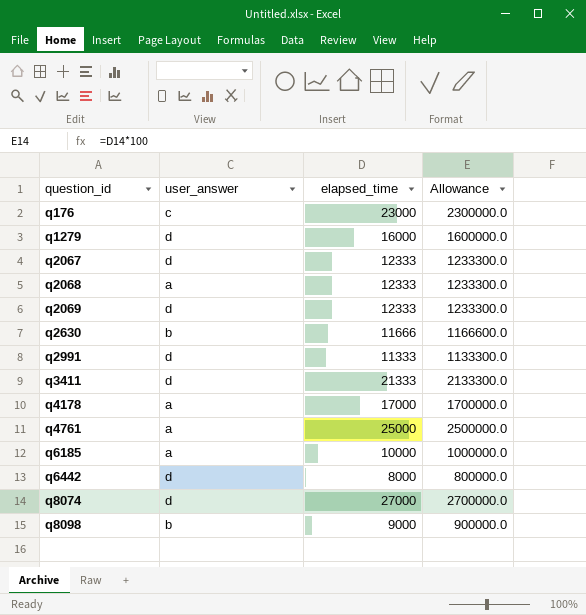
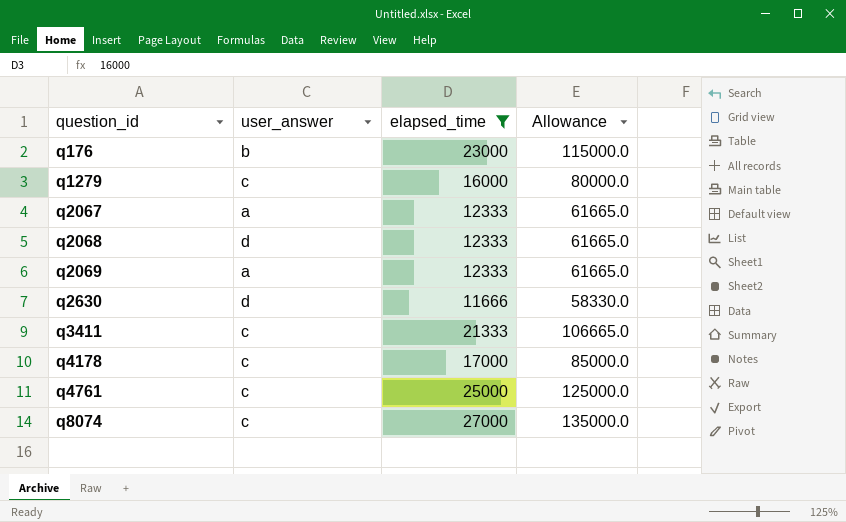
filter: none -> elapsed_time >= 11666
column Allowance | formula: [elapsed_time] * 100 -> [elapsed_time] * 5
q176 | user_answer: c -> b
q1279 | user_answer: d -> c
q2067 | user_answer: d -> a
q2068 | user_answer: a -> d
q2069 | user_answer: d -> a
q2630 | user_answer: b -> d
q3411 | user_answer: d -> c
q4178 | user_answer: a -> c
q4761 | user_answer: a -> c
q8074 | user_answer: d -> c

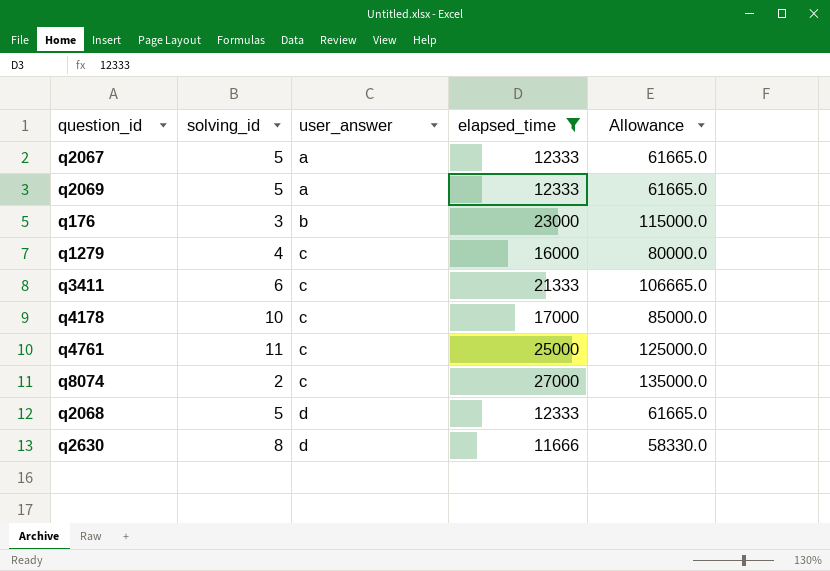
row order: question_id ascending -> user_answer ascending
column solving_id | position: none -> 2

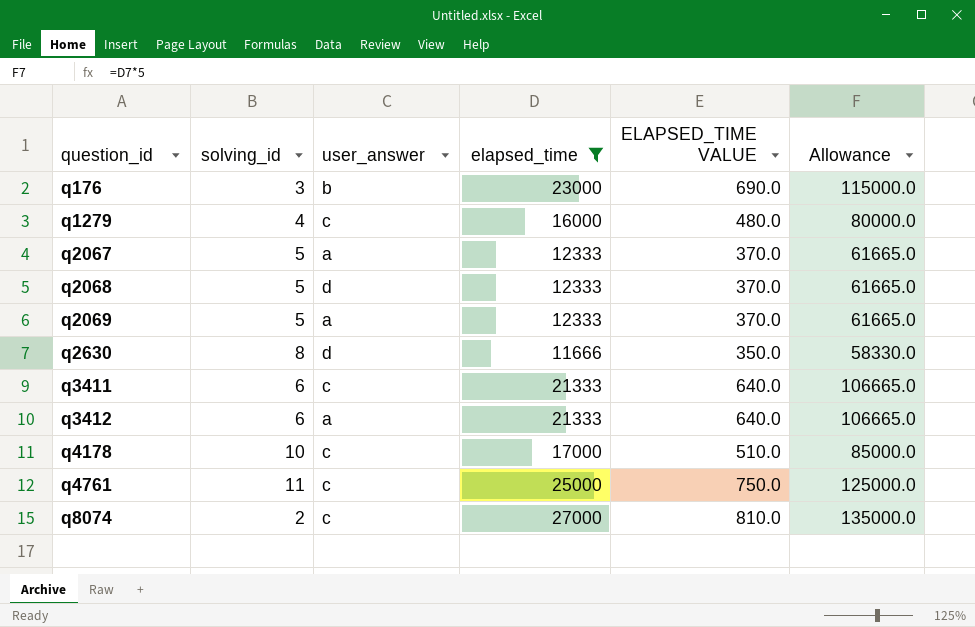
row order: user_answer ascending -> question_id ascending
column ELAPSED_TIME VALUE | formula: none -> [elapsed_time] * 0.03
row q3412: none -> 6 | a | 21333 | 640.0 | 106665.0

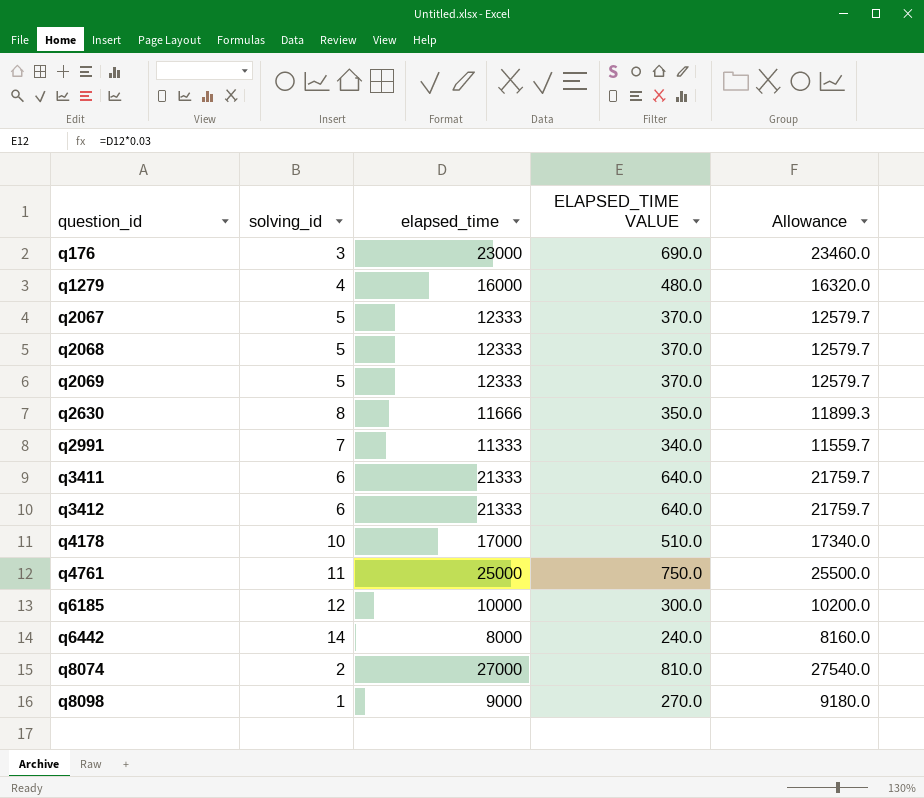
filter: elapsed_time >= 11666 -> none
column user_answer | position: 3 -> none
column Allowance | formula: [elapsed_time] * 5 -> [elapsed_time] * 1.02

